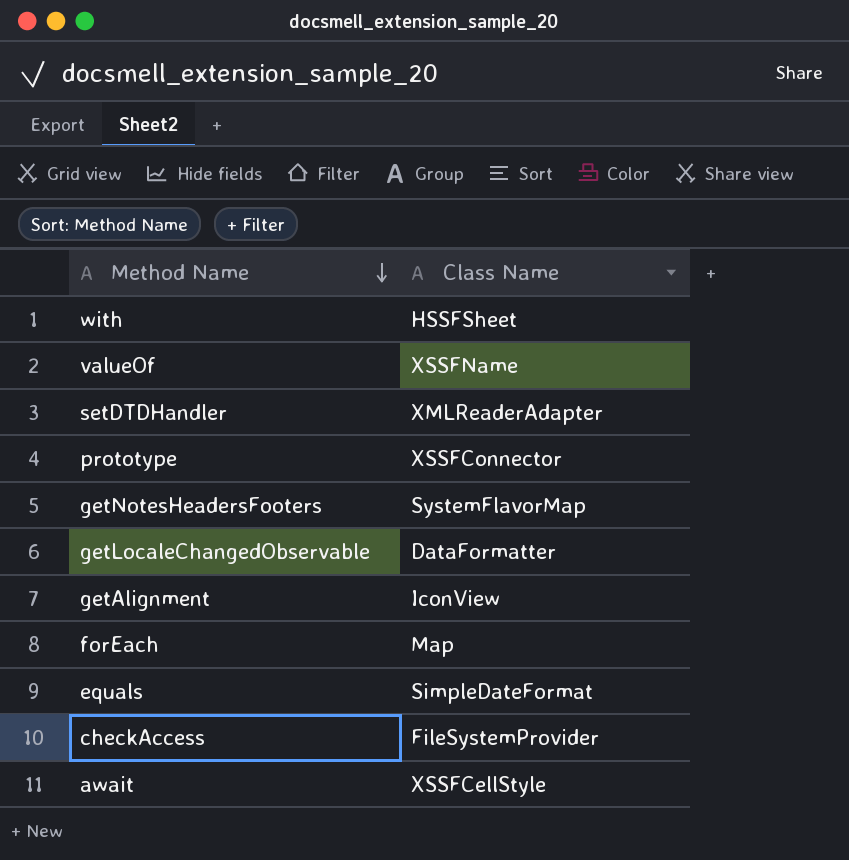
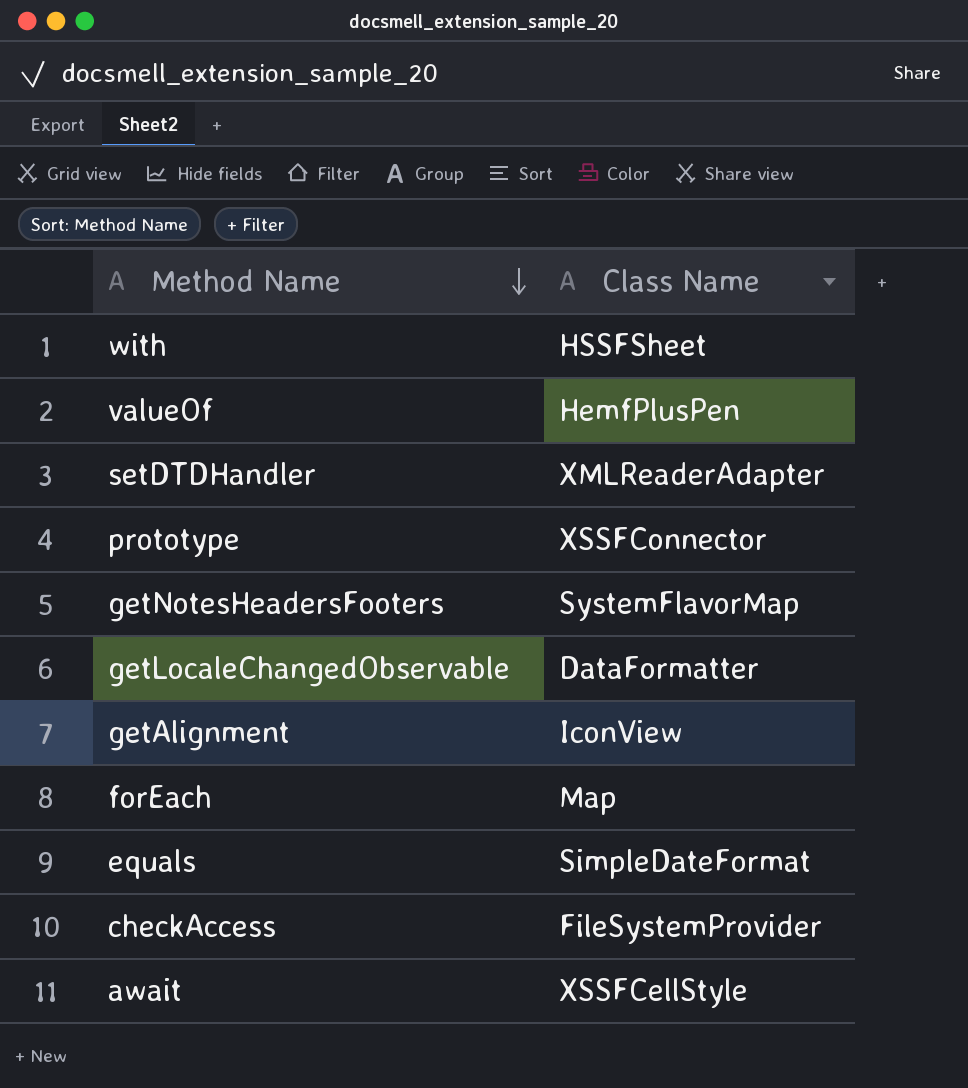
valueOf | Class Name: XSSFName -> HemfPlusPen

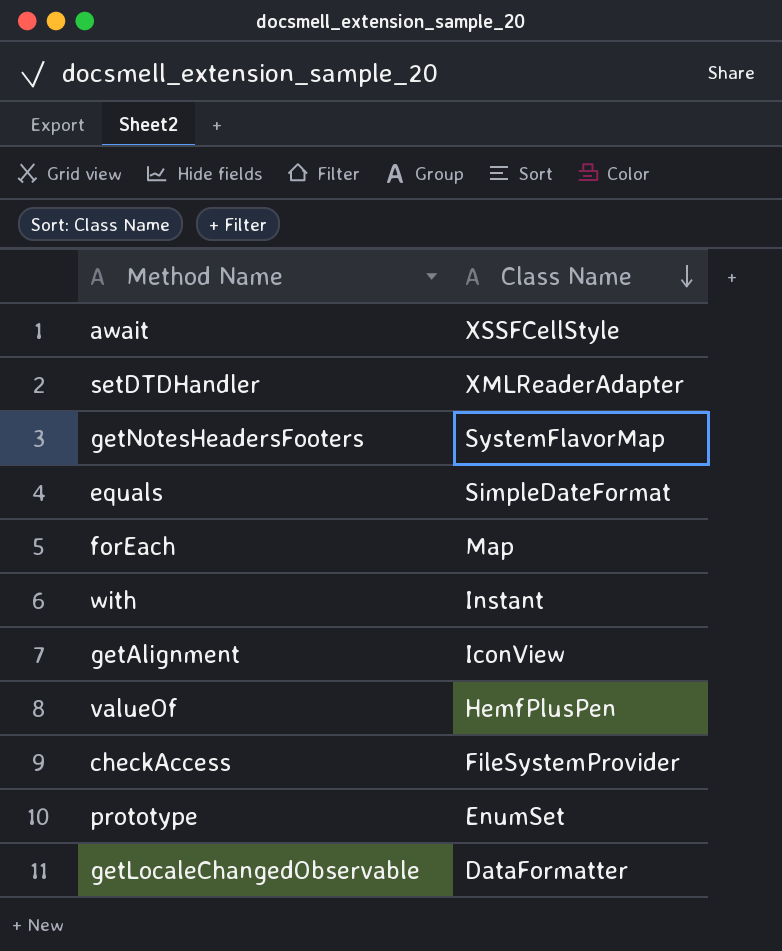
row order: Method Name descending -> Class Name descending
with | Class Name: HSSFSheet -> Instant
prototype | Class Name: XSSFConnector -> EnumSet

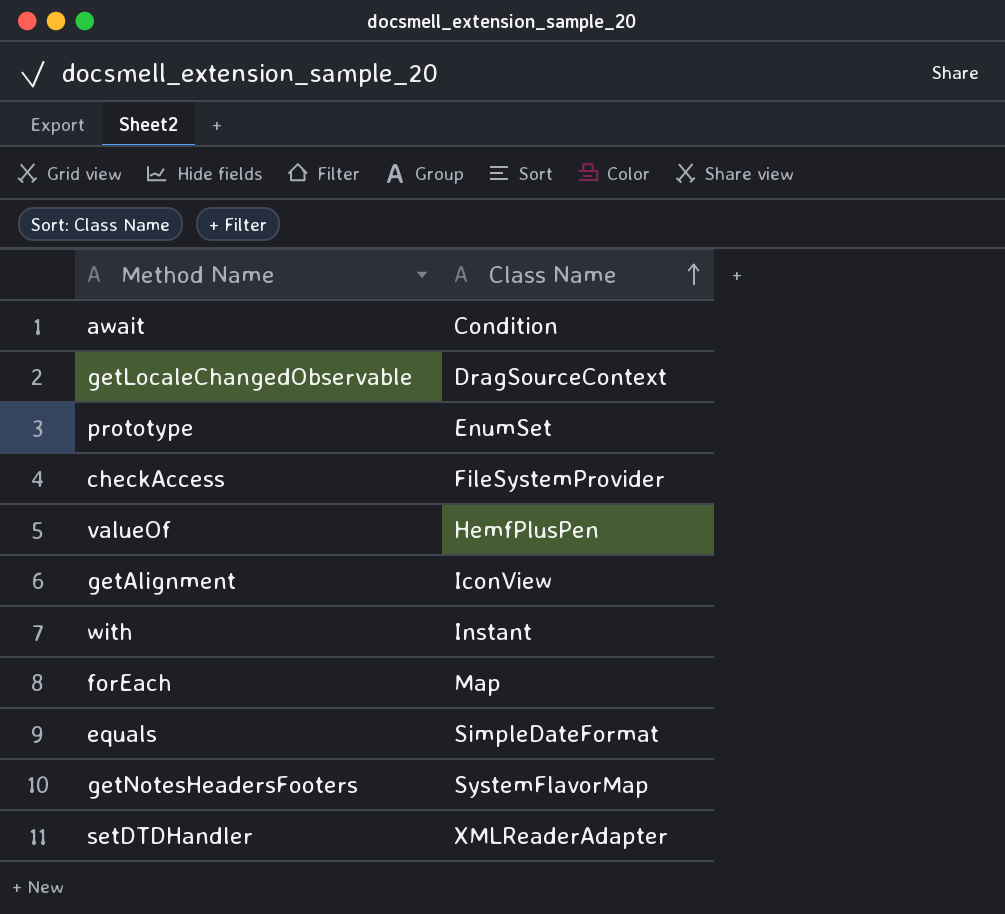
row order: Class Name descending -> Class Name ascending
await | Class Name: XSSFCellStyle -> Condition
getLocaleChangedObservable | Class Name: DataFormatter -> DragSourceContext

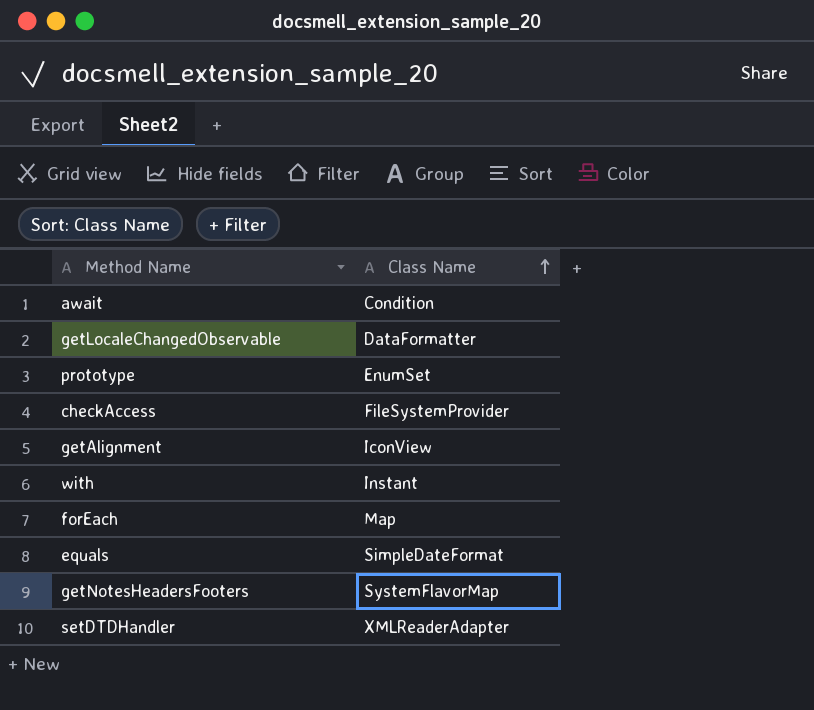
row valueOf: HemfPlusPen -> none
getLocaleChangedObservable | Class Name: DragSourceContext -> DataFormatter

